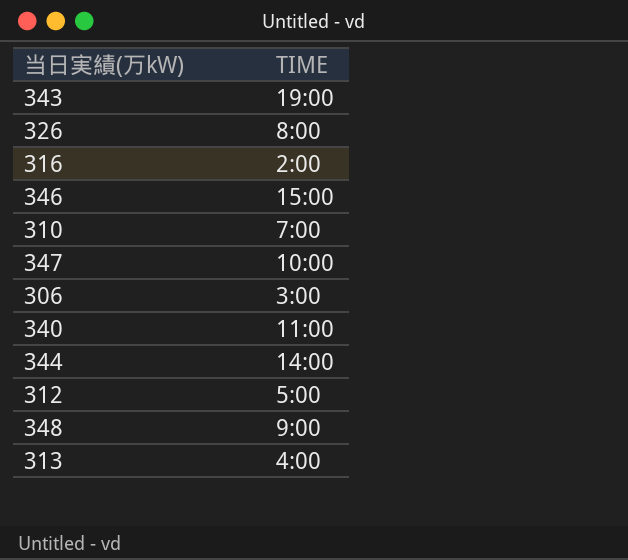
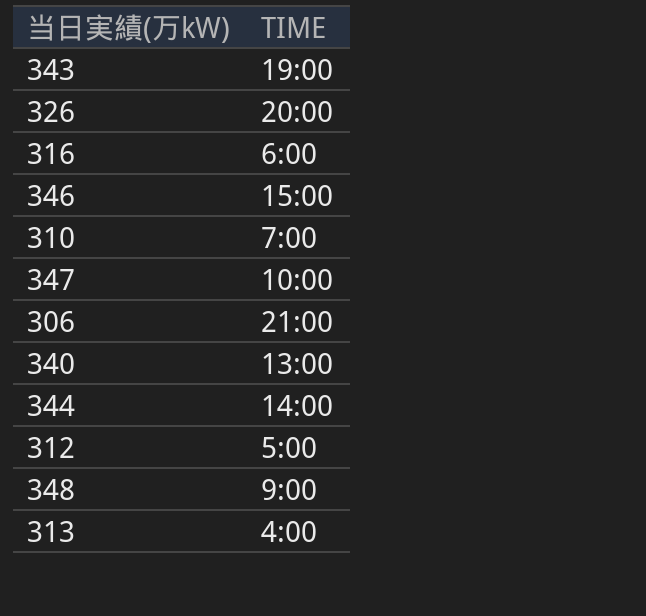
326 | TIME: 8:00 -> 20:00
316 | TIME: 2:00 -> 6:00
306 | TIME: 3:00 -> 21:00
340 | TIME: 11:00 -> 13:00

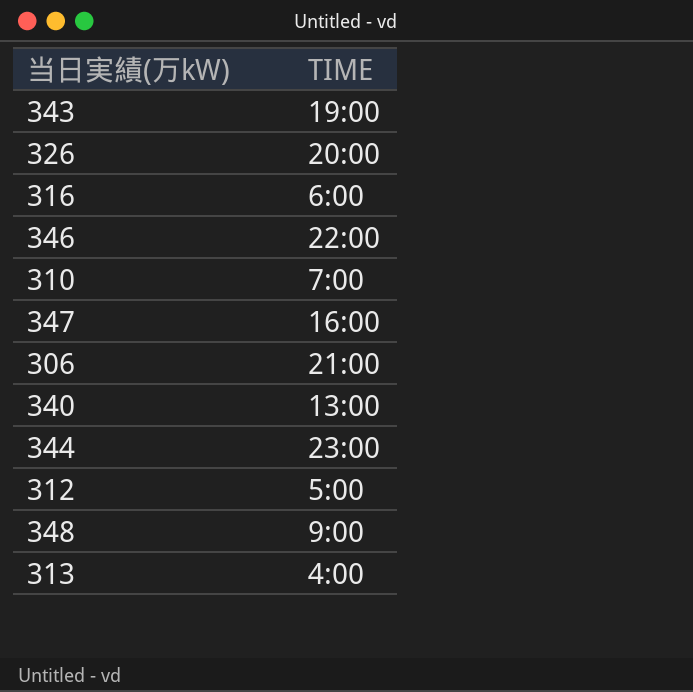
346 | TIME: 15:00 -> 22:00
347 | TIME: 10:00 -> 16:00
344 | TIME: 14:00 -> 23:00

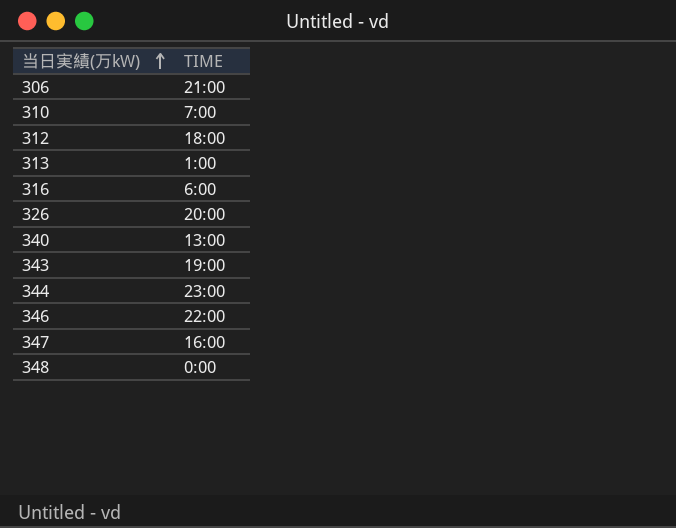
row order: none -> 当日実績(万kW) ascending
312 | TIME: 5:00 -> 18:00
313 | TIME: 4:00 -> 1:00
348 | TIME: 9:00 -> 0:00

